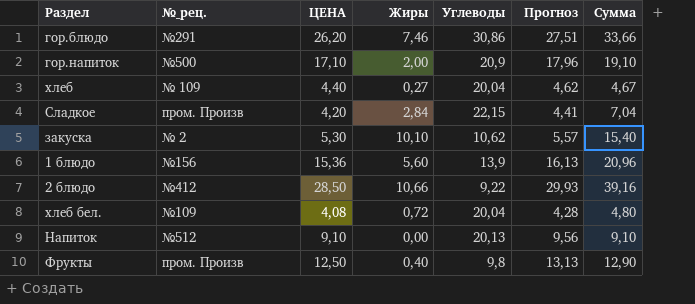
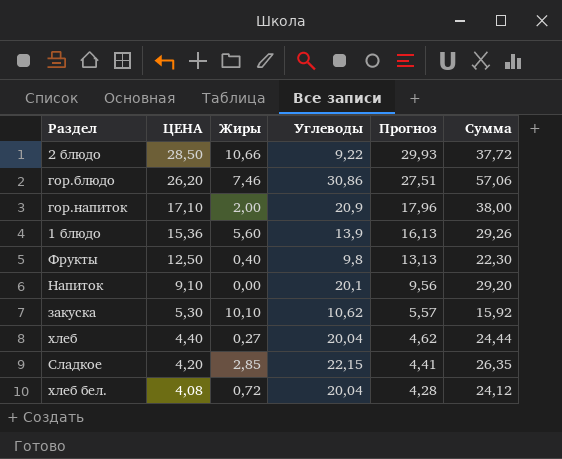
row order: none -> ЦЕНА descending
column №_рец. | position: 2 -> none
column Сумма | formula: [ЦЕНА] + [Жиры] -> [ЦЕНА] + [Углеводы]
Напиток | Углеводы: 20,13 -> 20,1
Сладкое | Жиры: 2,84 -> 2,85

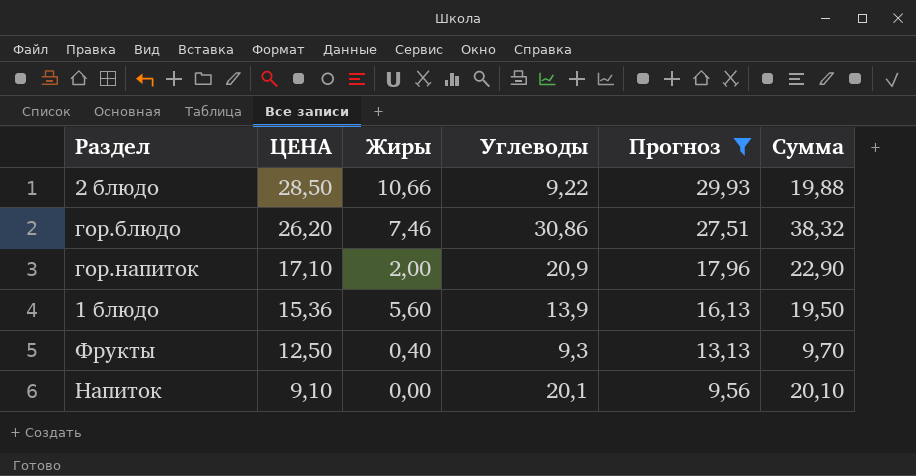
filter: none -> Прогноз >= 9,56
column Сумма | formula: [ЦЕНА] + [Углеводы] -> [Жиры] + [Углеводы]
Фрукты | Углеводы: 9,8 -> 9,3

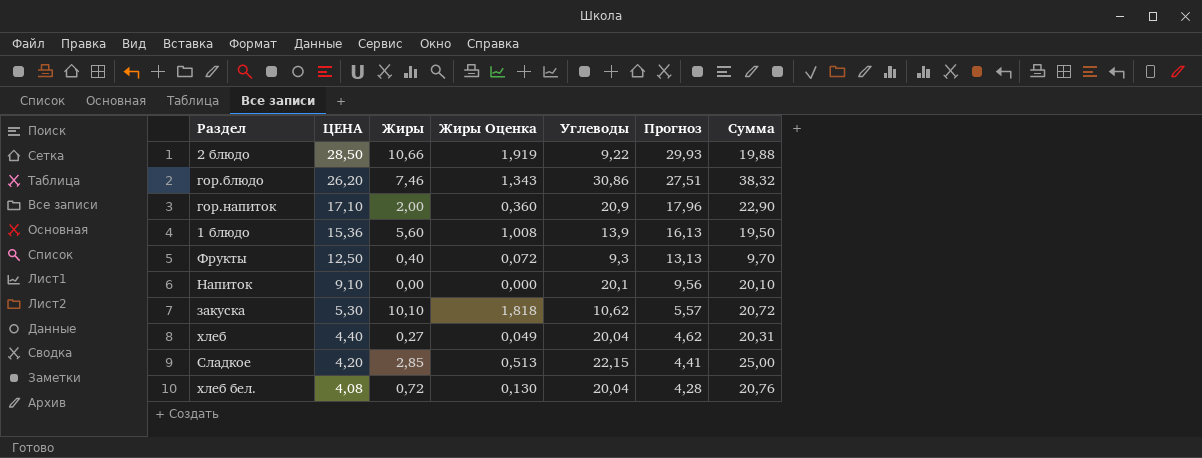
filter: Прогноз >= 9,56 -> none
column Жиры Оценка | formula: none -> [Жиры] * 0,18

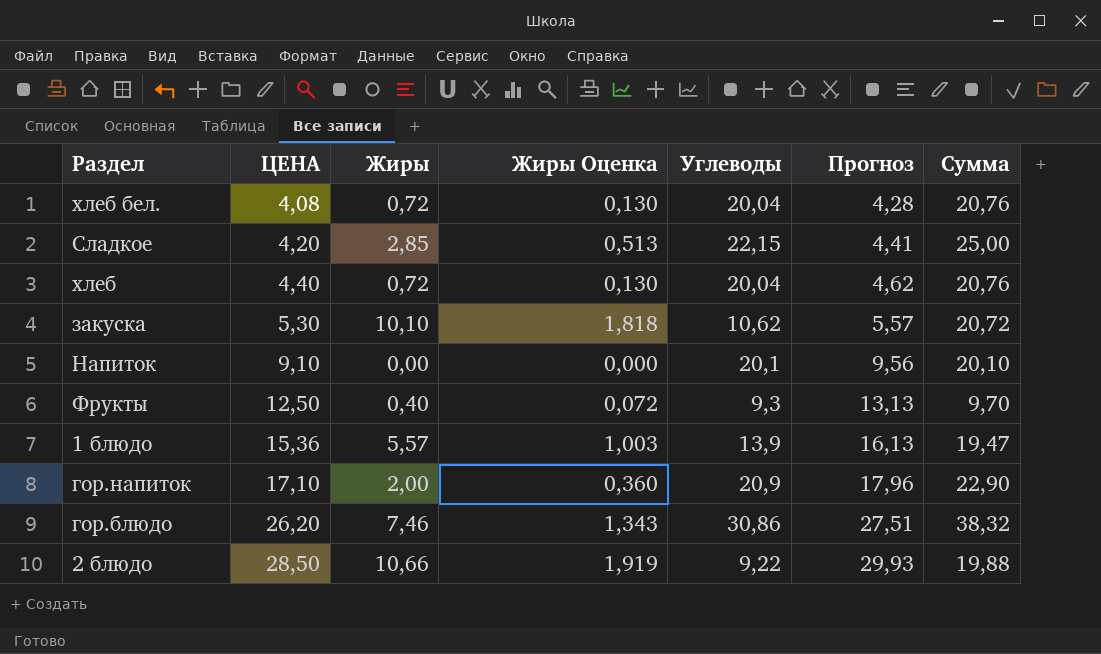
row order: ЦЕНА descending -> ЦЕНА ascending
хлеб | Жиры: 0,27 -> 0,72
хлеб | Жиры Оценка: 0,049 -> 0,130
хлеб | Сумма: 20,31 -> 20,76
1 блюдо | Жиры: 5,60 -> 5,57
1 блюдо | Жиры Оценка: 1,008 -> 1,003
1 блюдо | Сумма: 19,50 -> 19,47

